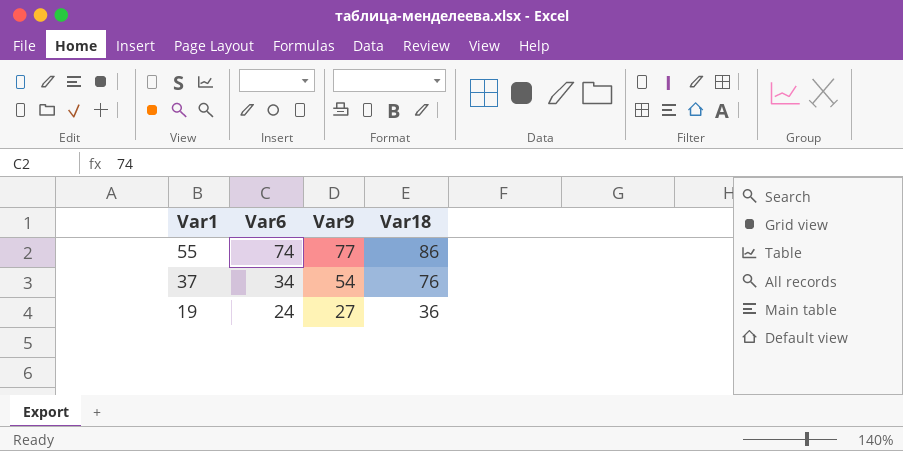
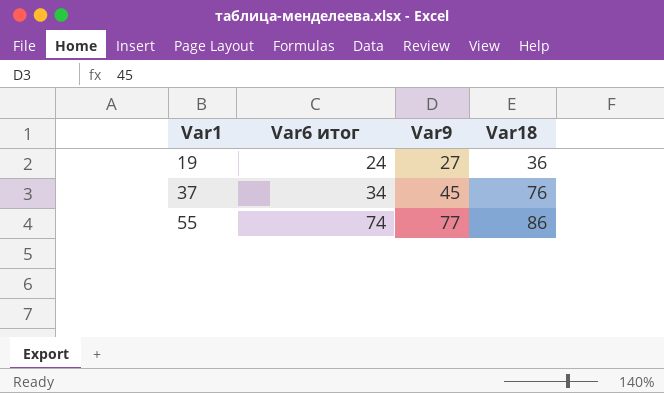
row order: Var1 descending -> Var1 ascending
column name: Var6 -> Var6 итог
37 | Var9: 54 -> 45

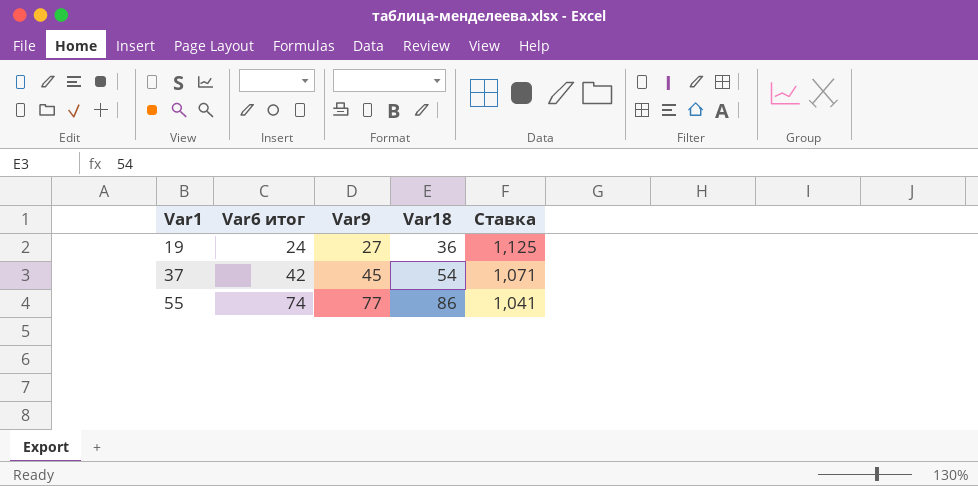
column Ставка | formula: none -> [Var9] / [Var6 итог]
37 | Var6 итог: 34 -> 42
37 | Var18: 76 -> 54

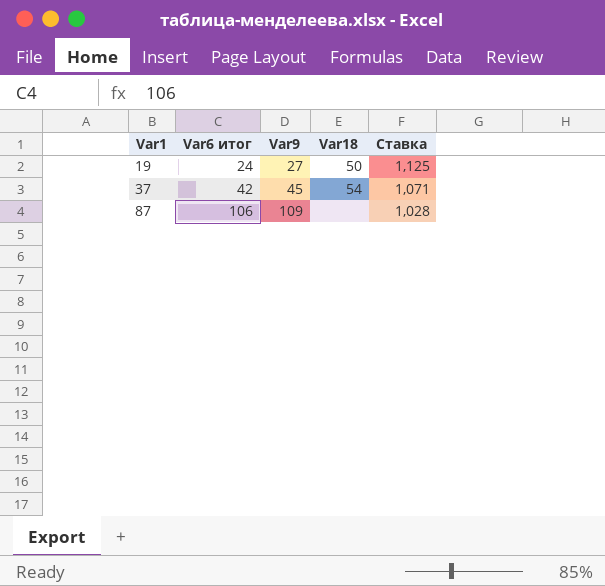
row 55: 74 | 77 | 86 | 1,041 -> none
19 | Var18: 36 -> 50
row 87: none -> 106 | 109 | none | 1,028

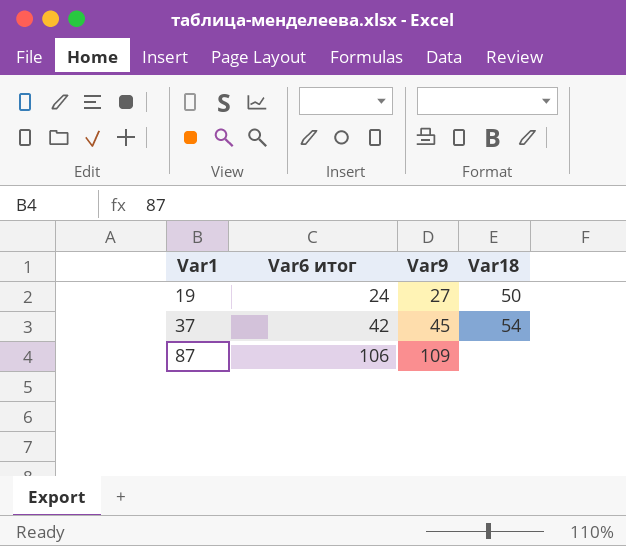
column Ставка | formula: [Var9] / [Var6 итог] -> none

